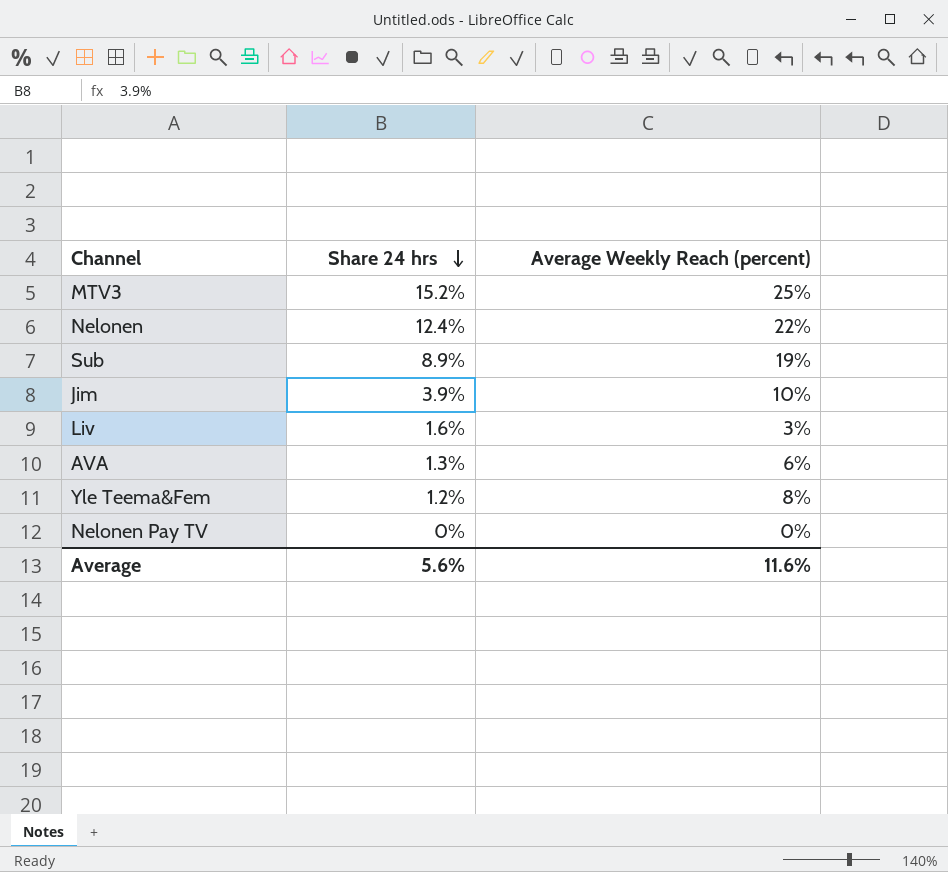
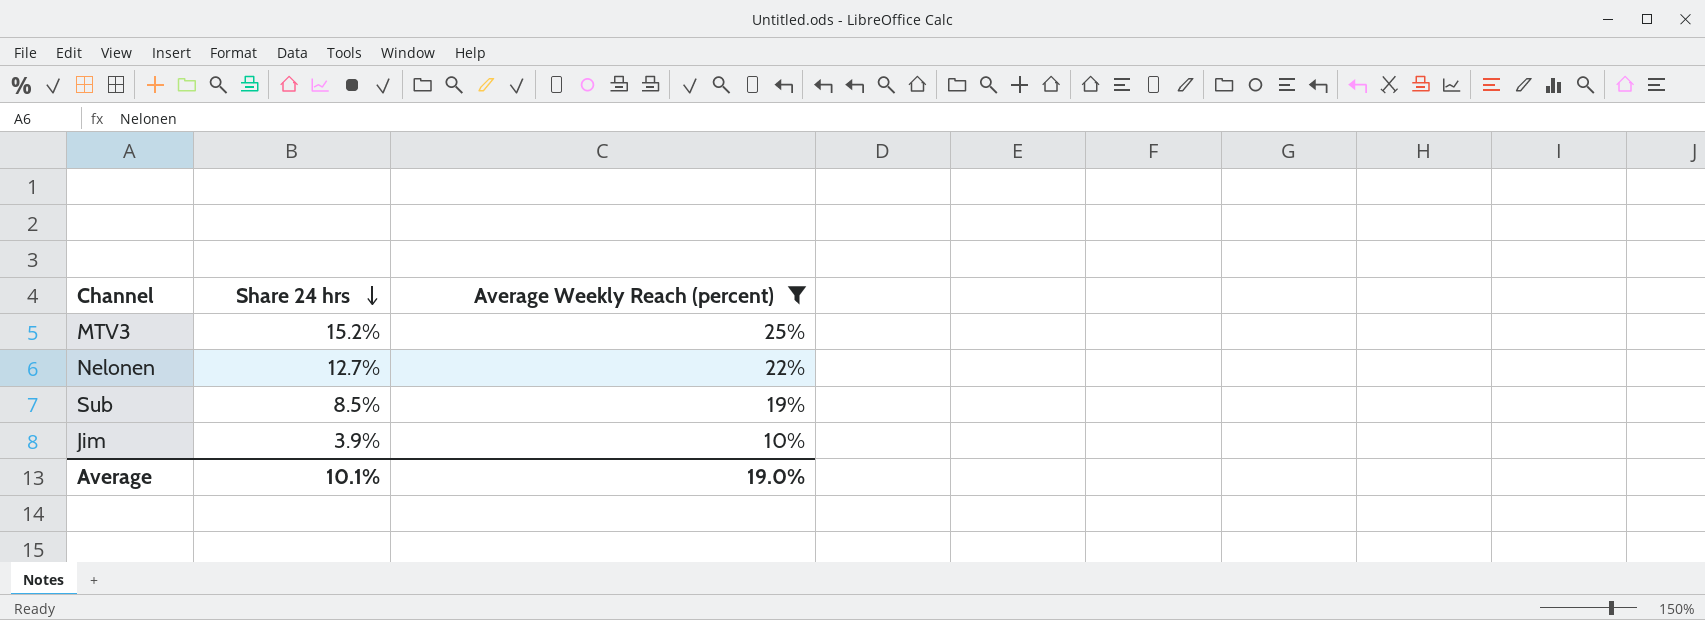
filter: none -> Average Weekly Reach (percent) >= 10%
Nelonen | Share 24 hrs: 12.4% -> 12.7%
Sub | Share 24 hrs: 8.9% -> 8.5%
Average | Share 24 hrs: 5.6% -> 10.1%
Average | Average Weekly Reach (percent): 11.6% -> 19.0%

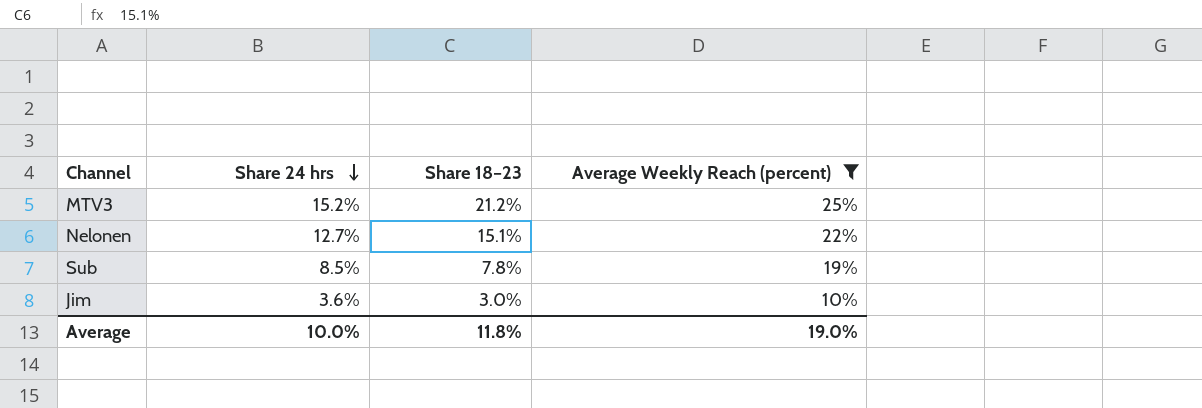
column Share 18–23 | position: none -> 3
Jim | Share 24 hrs: 3.9% -> 3.6%
Average | Share 24 hrs: 10.1% -> 10.0%

